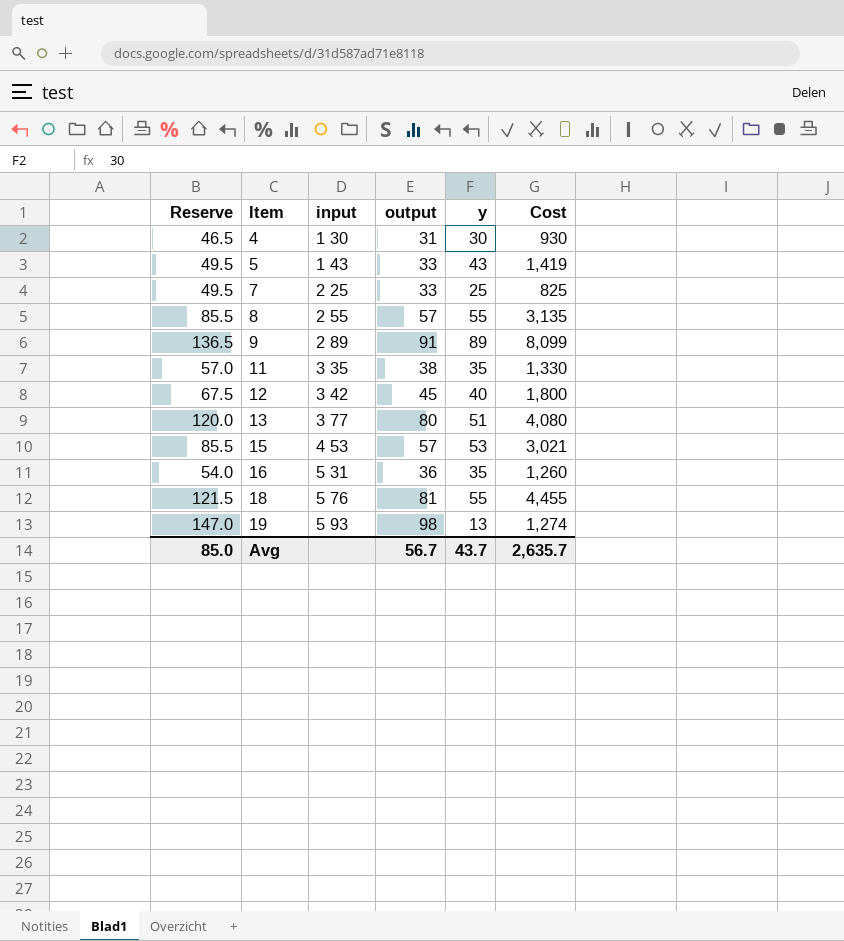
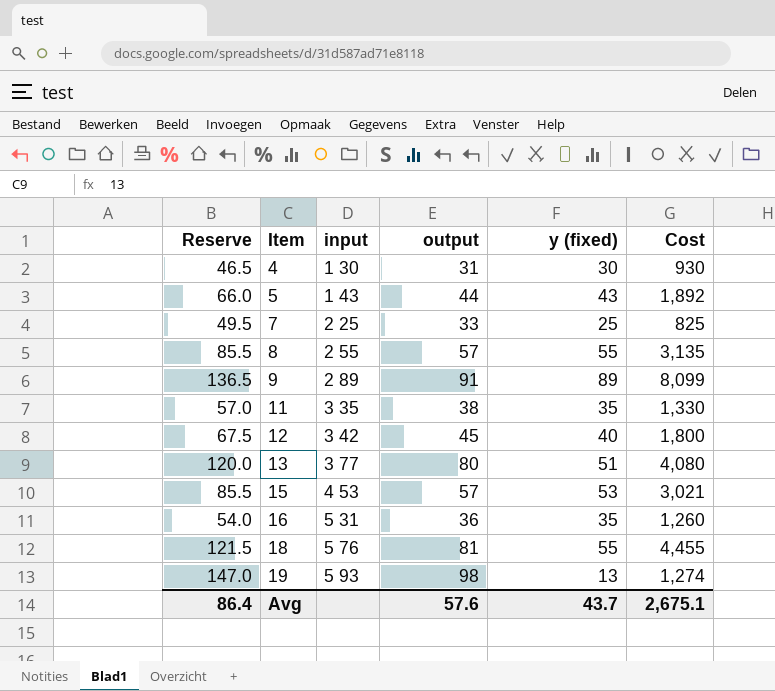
column name: y -> y (fixed)
5 | Reserve: 49.5 -> 66.0
5 | output: 33 -> 44
5 | Cost: 1,419 -> 1,892
Avg | Reserve: 85.0 -> 86.4
Avg | output: 56.7 -> 57.6
Avg | Cost: 2,635.7 -> 2,675.1

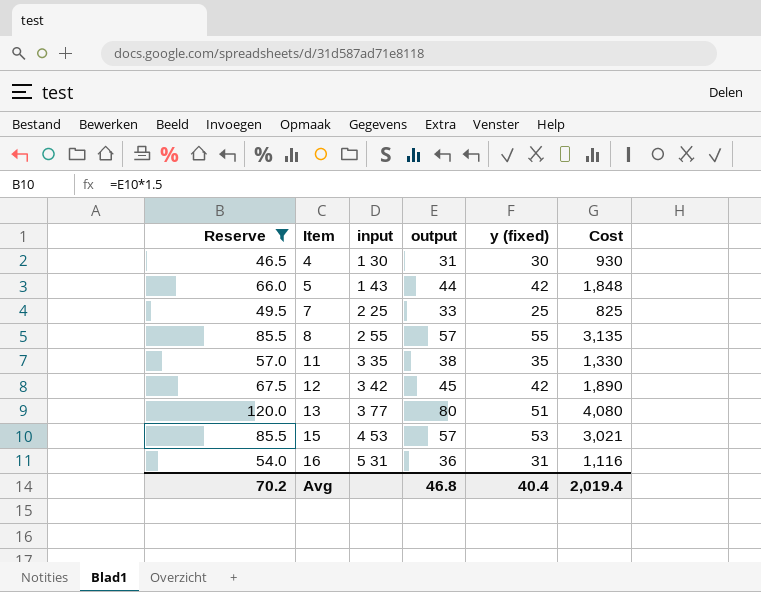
filter: none -> Reserve <= 120.0
5 | y (fixed): 43 -> 42
5 | Cost: 1,892 -> 1,848
12 | y (fixed): 40 -> 42
12 | Cost: 1,800 -> 1,890
16 | y (fixed): 35 -> 31
16 | Cost: 1,260 -> 1,116
Avg | Reserve: 86.4 -> 70.2
Avg | output: 57.6 -> 46.8
Avg | y (fixed): 43.7 -> 40.4
Avg | Cost: 2,675.1 -> 2,019.4

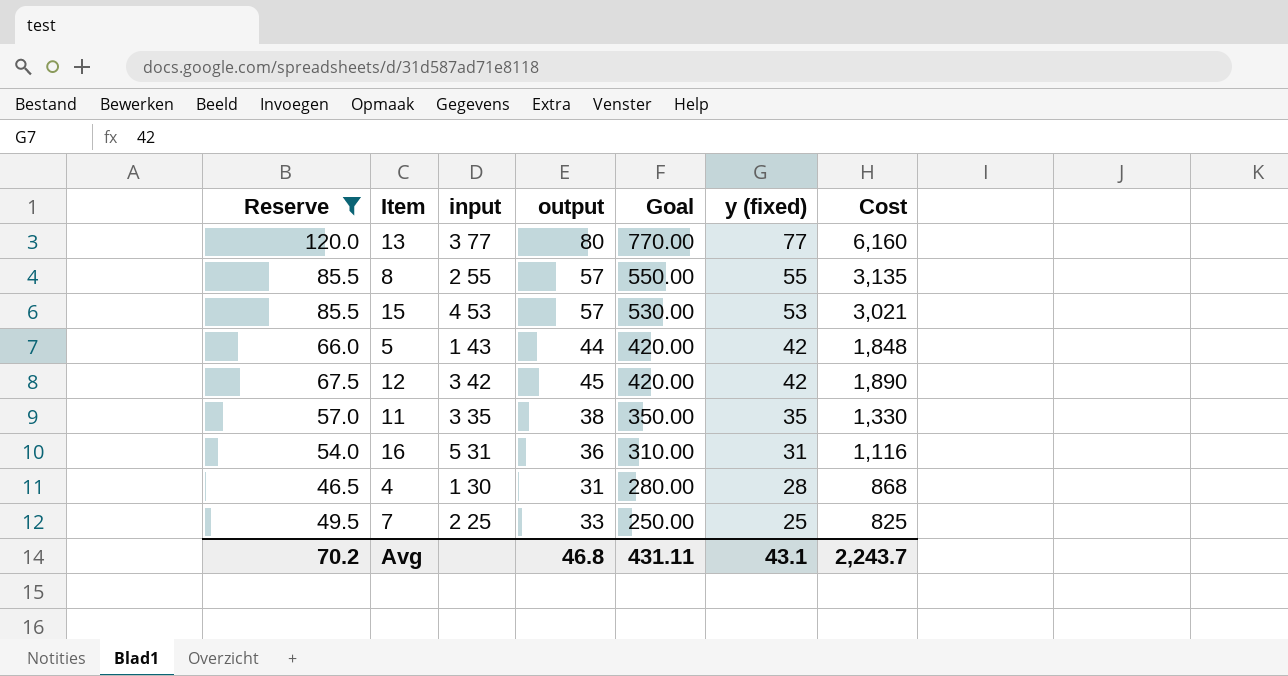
row order: Item ascending -> Goal descending
column Goal | formula: none -> [y (fixed)] * 10
13 | y (fixed): 51 -> 77
13 | Cost: 4,080 -> 6,160
4 | y (fixed): 30 -> 28
4 | Cost: 930 -> 868
Avg | y (fixed): 40.4 -> 43.1
Avg | Cost: 2,019.4 -> 2,243.7

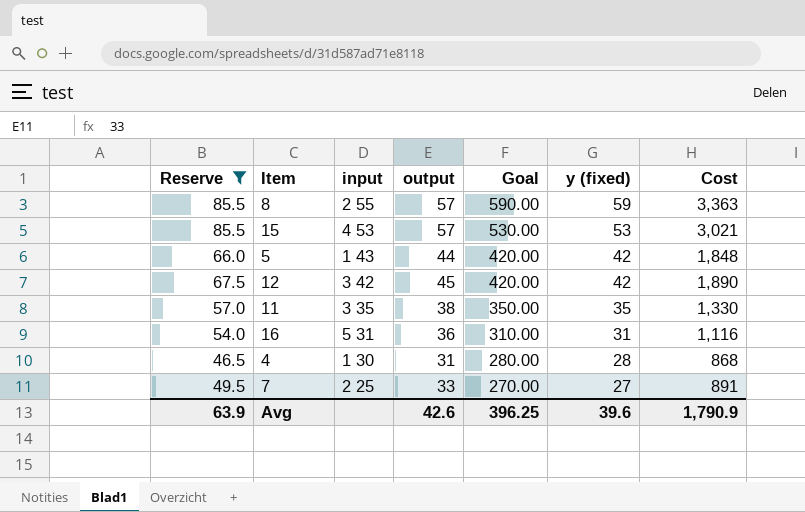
row 13: 120.0 | 3 77 | 80 | 770.00 | 77 | 6,160 -> none
8 | Goal: 550.00 -> 590.00
8 | y (fixed): 55 -> 59
8 | Cost: 3,135 -> 3,363
7 | Goal: 250.00 -> 270.00
7 | y (fixed): 25 -> 27
7 | Cost: 825 -> 891
Avg | Reserve: 70.2 -> 63.9
Avg | output: 46.8 -> 42.6
Avg | Goal: 431.11 -> 396.25
Avg | y (fixed): 43.1 -> 39.6
Avg | Cost: 2,243.7 -> 1,790.9

